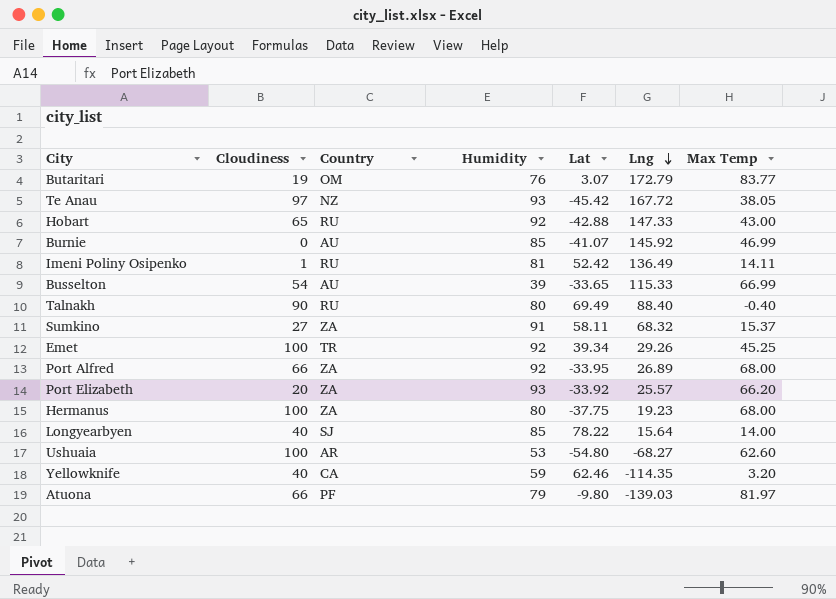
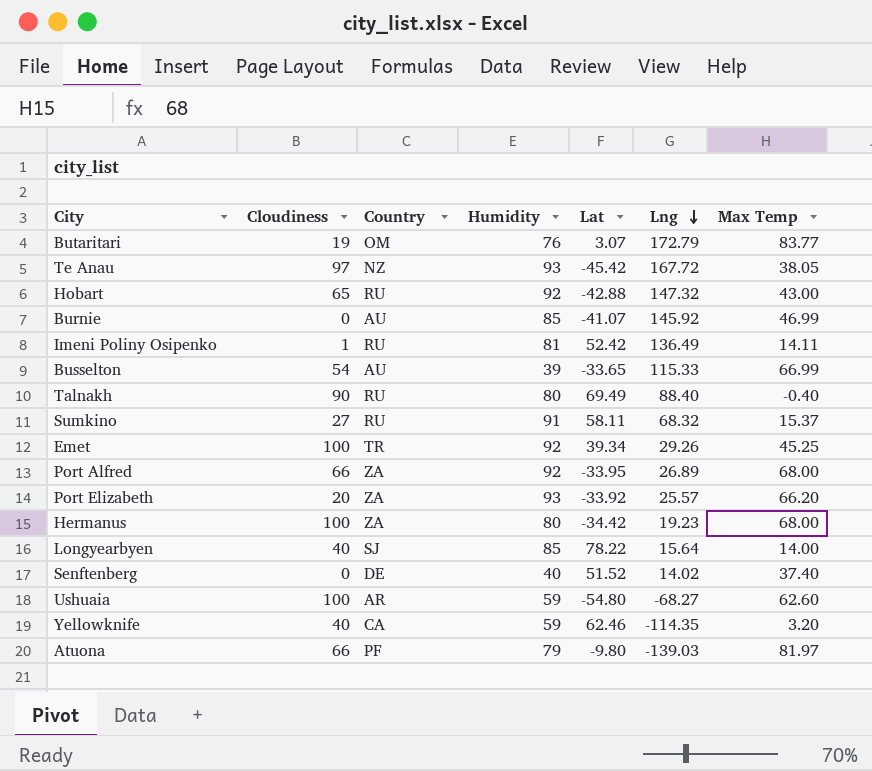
Hobart | Lng: 147.33 -> 147.32
Sumkino | Country: ZA -> RU
Hermanus | Lat: -37.75 -> -34.42
row Senftenberg: none -> 0 | DE | 40 | 51.52 | 14.02 | 37.40
Ushuaia | Humidity: 53 -> 59

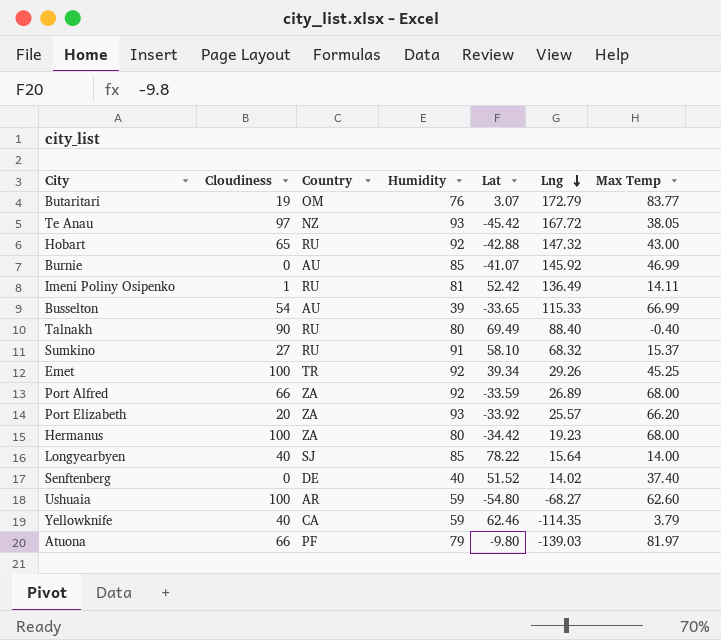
Sumkino | Lat: 58.11 -> 58.10
Port Alfred | Lat: -33.95 -> -33.59
Yellowknife | Max Temp: 3.20 -> 3.79

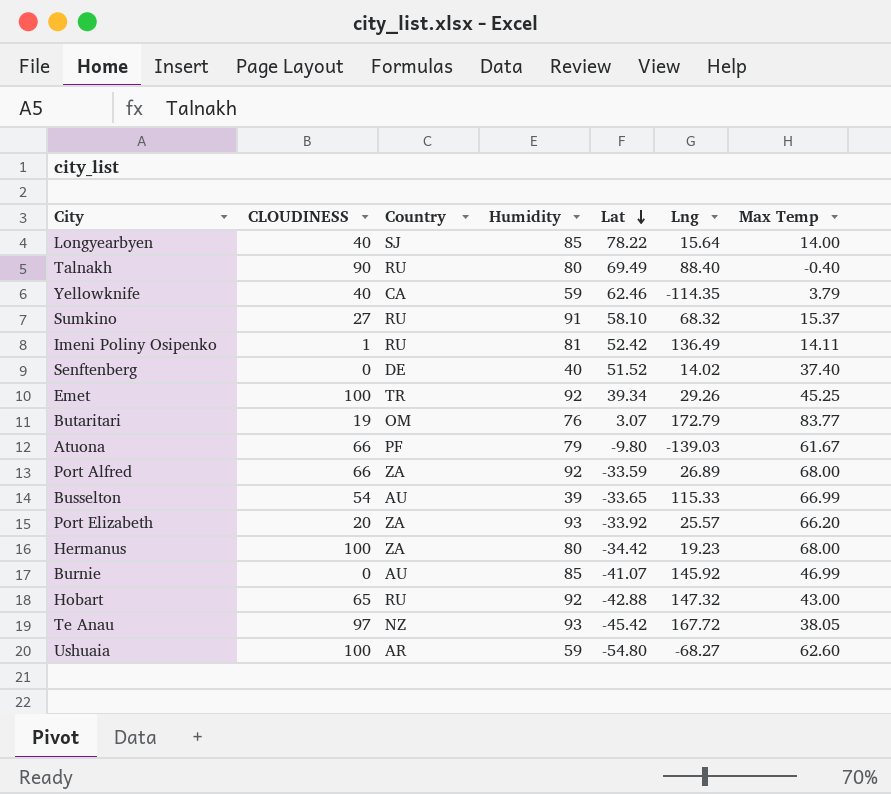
row order: Lng descending -> Lat descending
column name: Cloudiness -> CLOUDINESS
Atuona | Max Temp: 81.97 -> 61.67

